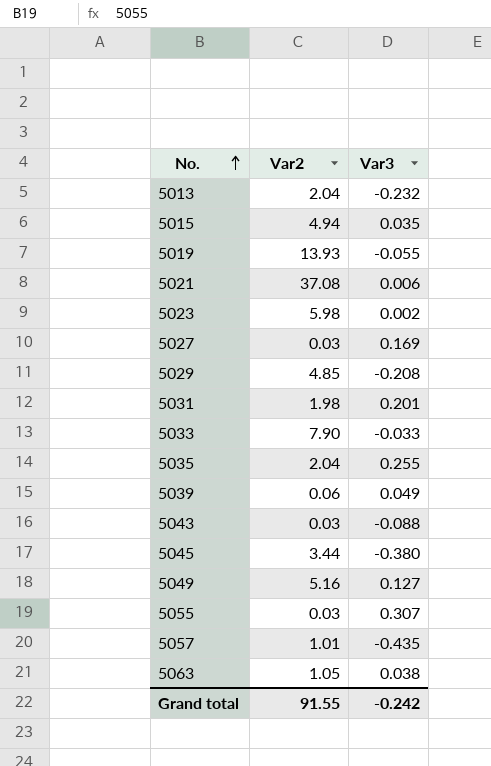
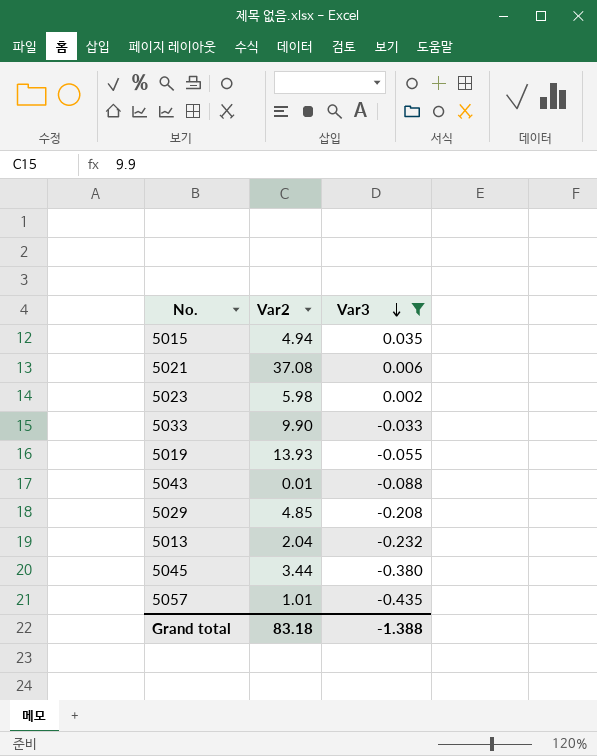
filter: none -> Var3 <= 0.035
row order: No. ascending -> Var3 descending
5033 | Var2: 7.90 -> 9.90
5043 | Var2: 0.03 -> 0.01
Grand total | Var2: 91.55 -> 83.18
Grand total | Var3: -0.242 -> -1.388

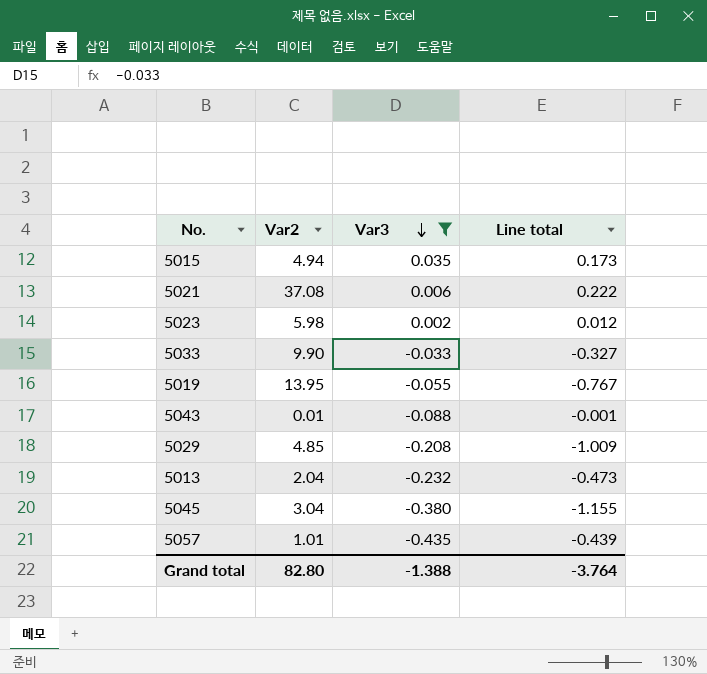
column Line total | formula: none -> [Var2] * [Var3]
5019 | Var2: 13.93 -> 13.95
5045 | Var2: 3.44 -> 3.04
Grand total | Var2: 83.18 -> 82.80

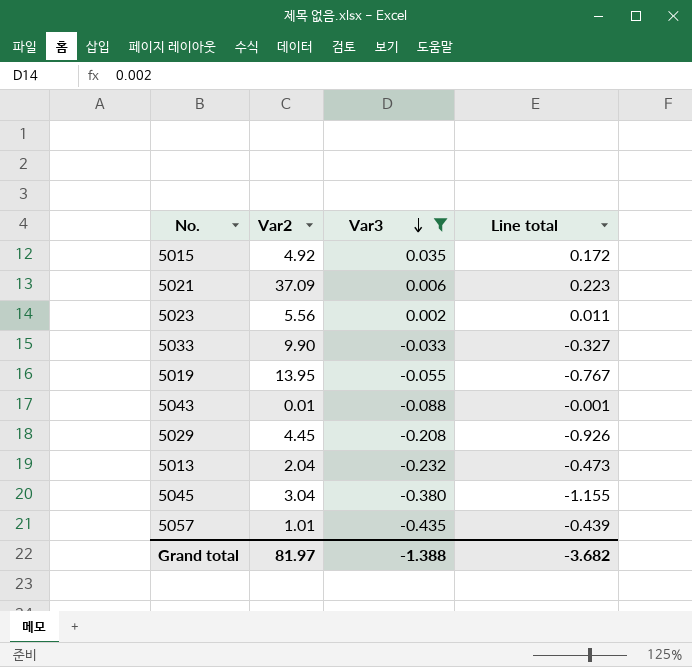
5015 | Var2: 4.94 -> 4.92
5015 | Line total: 0.173 -> 0.172
5021 | Var2: 37.08 -> 37.09
5021 | Line total: 0.222 -> 0.223
5023 | Var2: 5.98 -> 5.56
5023 | Line total: 0.012 -> 0.011
5029 | Var2: 4.85 -> 4.45
5029 | Line total: -1.009 -> -0.926
Grand total | Var2: 82.80 -> 81.97
Grand total | Line total: -3.764 -> -3.682

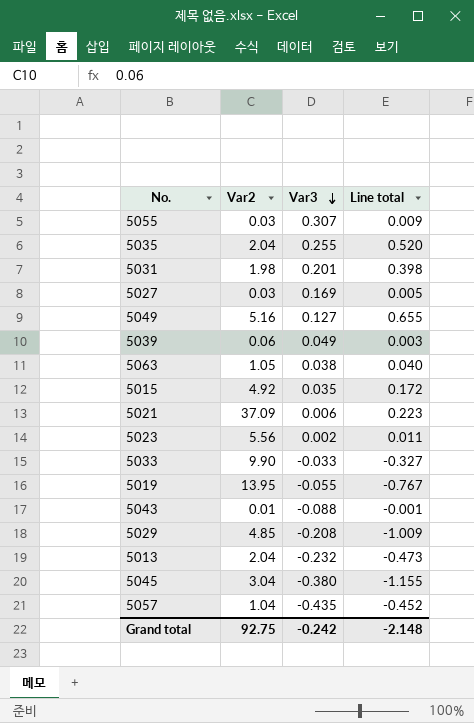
filter: Var3 <= 0.035 -> none
5029 | Var2: 4.45 -> 4.85
5029 | Line total: -0.926 -> -1.009
5057 | Var2: 1.01 -> 1.04
5057 | Line total: -0.439 -> -0.452
Grand total | Var2: 81.97 -> 92.75
Grand total | Var3: -1.388 -> -0.242
Grand total | Line total: -3.682 -> -2.148

